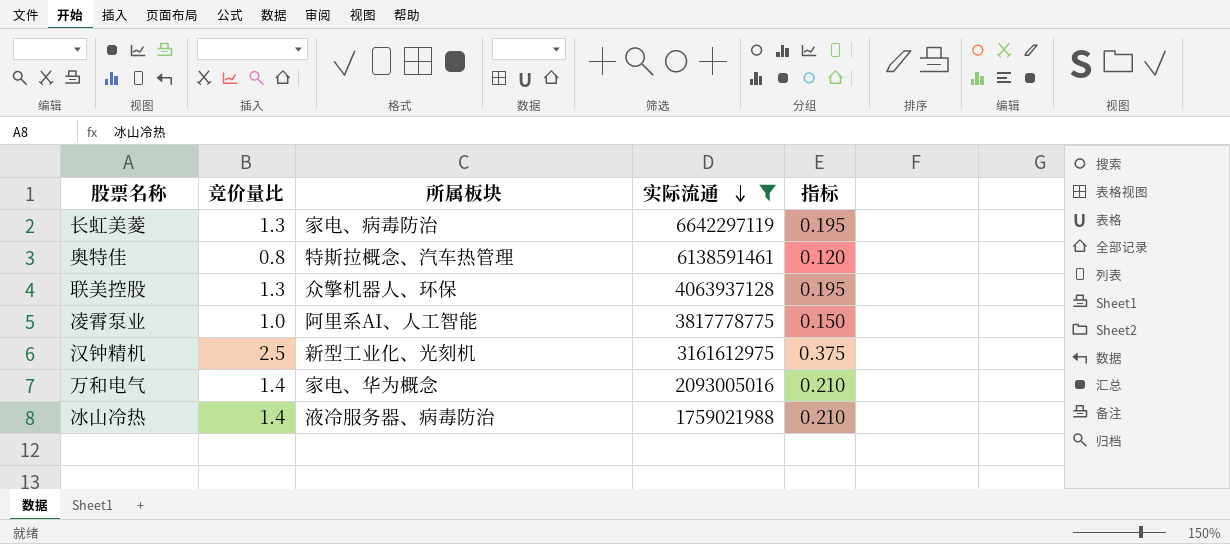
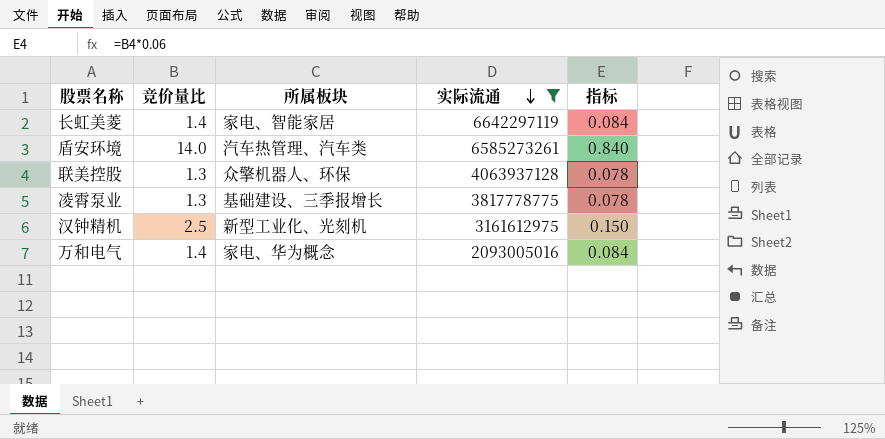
column 指标 | formula: [竞价量比] * 0.15 -> [竞价量比] * 0.06
row 奥特佳: 0.8 | 特斯拉概念、汽车热管理 | 6138591461 | 0.120 -> none
row 冰山冷热: 1.4 | 液冷服务器、病毒防治 | 1759021988 | 0.210 -> none
长虹美菱 | 竞价量比: 1.3 -> 1.4
长虹美菱 | 所属板块: 家电、病毒防治 -> 家电、智能家居
row 盾安环境: none -> 14.0 | 汽车热管理、汽车类 | 6585273261 | 0.840
凌霄泵业 | 竞价量比: 1.0 -> 1.3
凌霄泵业 | 所属板块: 阿里系AI、人工智能 -> 基础建设、三季报增长

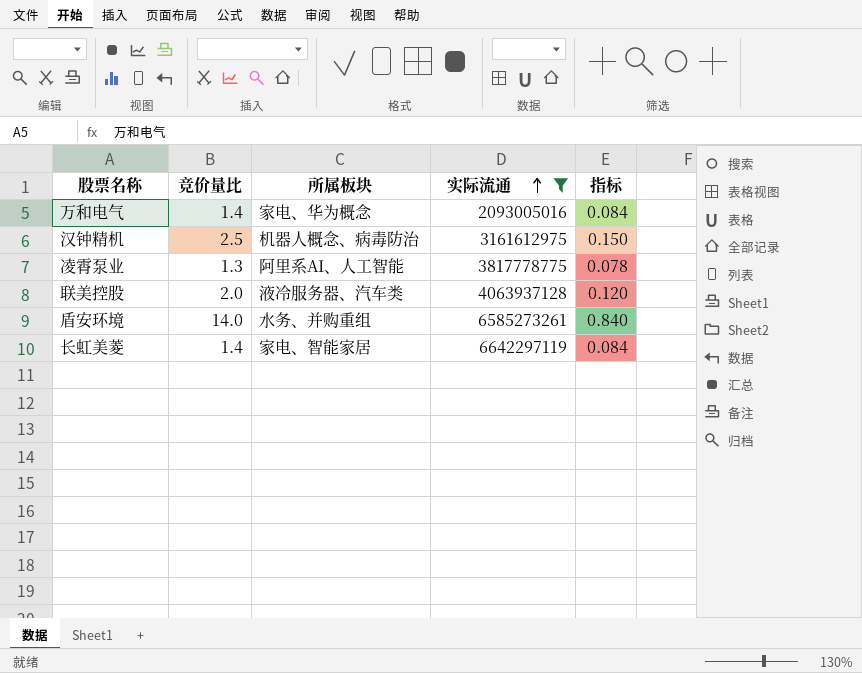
row order: 实际流通 descending -> 实际流通 ascending
汉钟精机 | 所属板块: 新型工业化、光刻机 -> 机器人概念、病毒防治
凌霄泵业 | 所属板块: 基础建设、三季报增长 -> 阿里系AI、人工智能
联美控股 | 竞价量比: 1.3 -> 2.0
联美控股 | 所属板块: 众擎机器人、环保 -> 液冷服务器、汽车类
联美控股 | 指标: 0.078 -> 0.120
盾安环境 | 所属板块: 汽车热管理、汽车类 -> 水务、并购重组

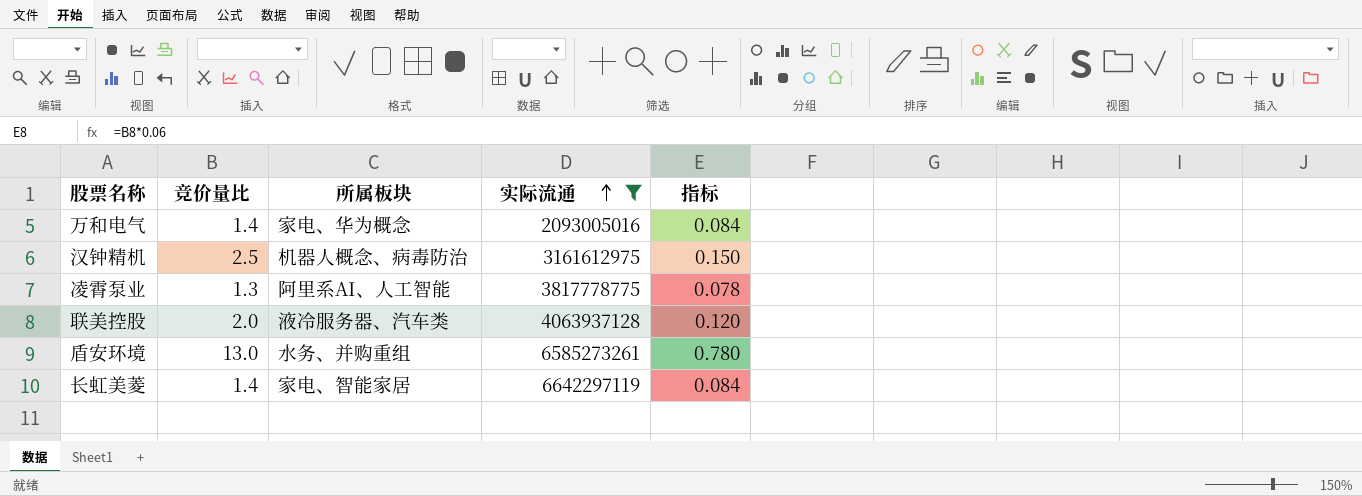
盾安环境 | 竞价量比: 14.0 -> 13.0
盾安环境 | 指标: 0.840 -> 0.780

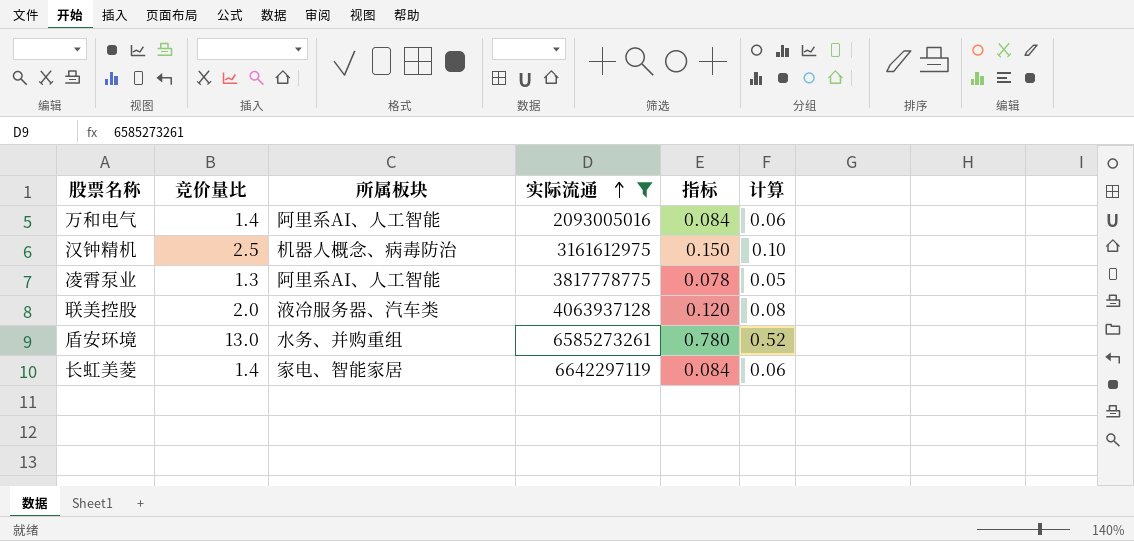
column 计算 | formula: none -> [竞价量比] * 0.04
万和电气 | 所属板块: 家电、华为概念 -> 阿里系AI、人工智能

